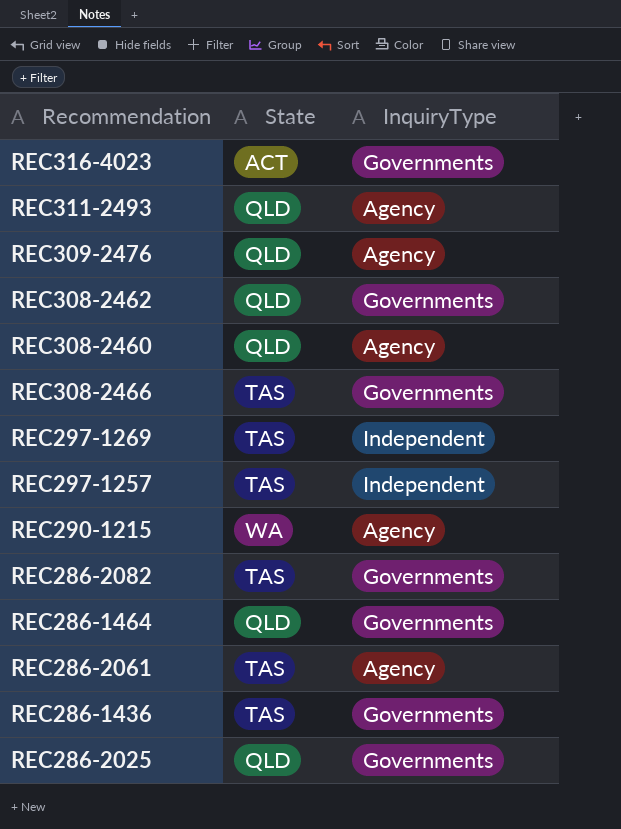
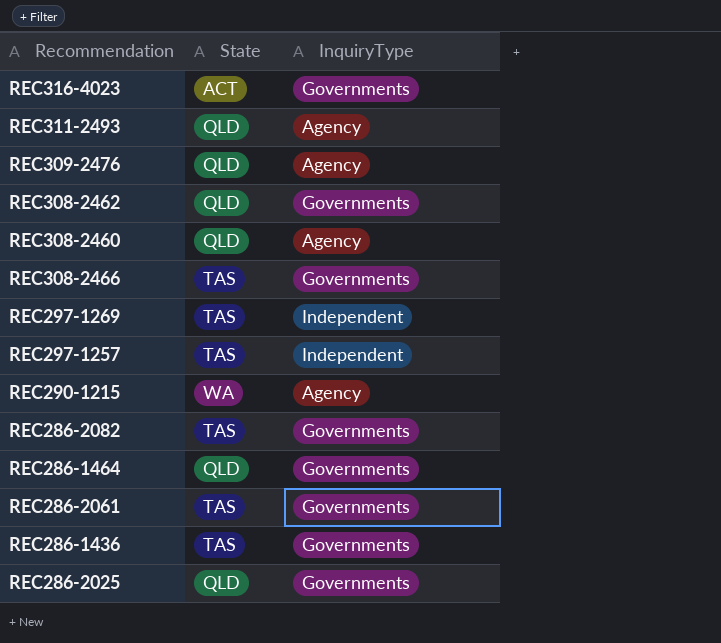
REC286-2061 | InquiryType: Agency -> Governments

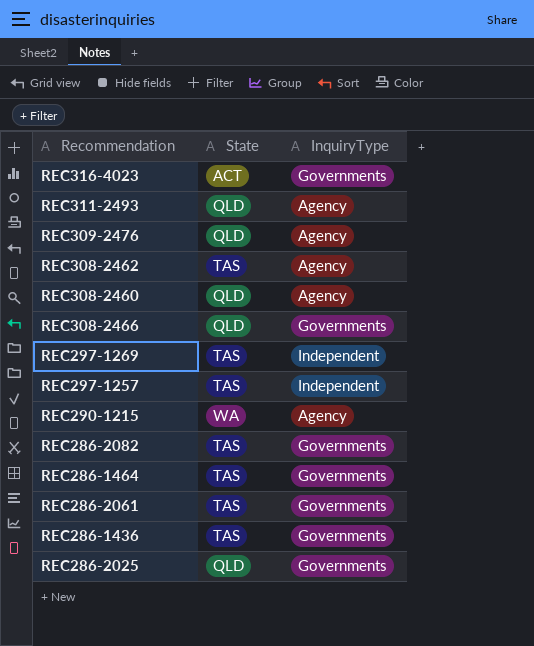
REC308-2462 | State: QLD -> TAS
REC308-2462 | InquiryType: Governments -> Agency
REC308-2466 | State: TAS -> QLD
REC286-1464 | State: QLD -> TAS

